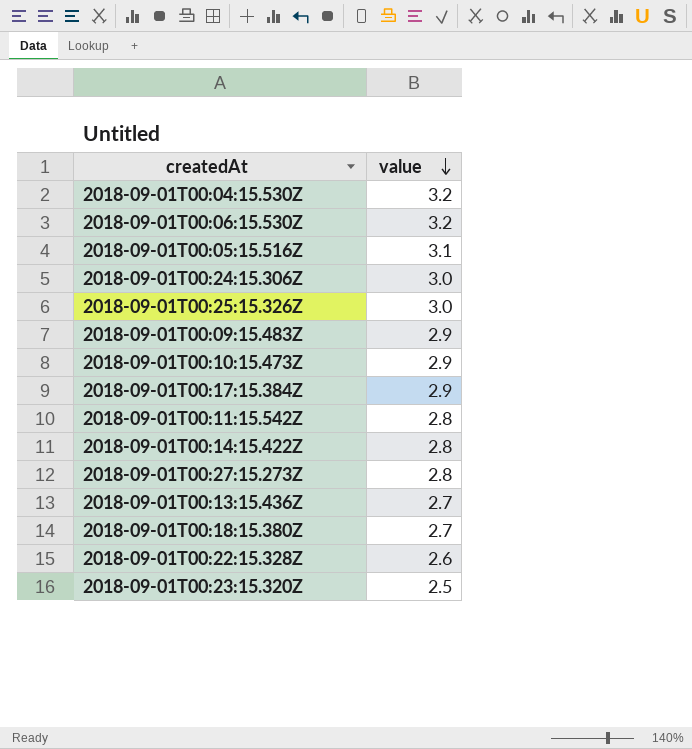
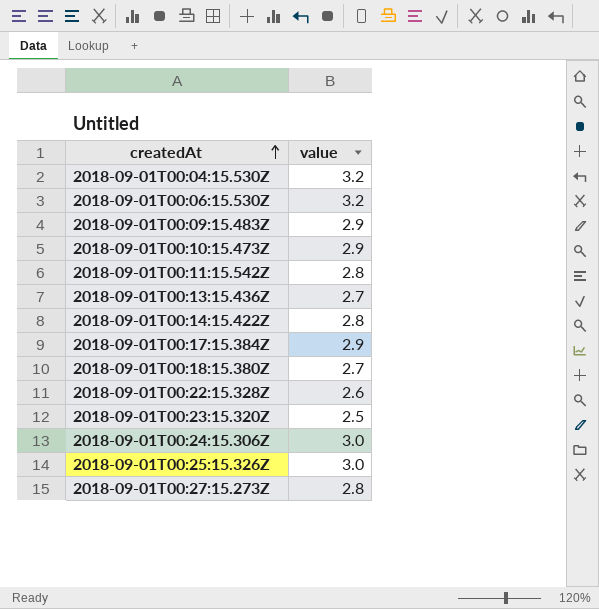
row order: value descending -> createdAt ascending
row 2018-09-01T00:05:15.516Z: 3.1 -> none

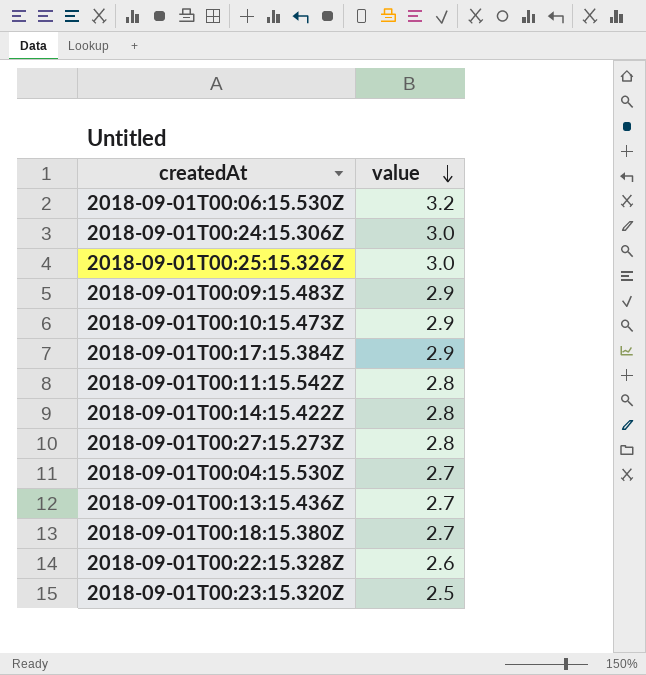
row order: createdAt ascending -> value descending
2018-09-01T00:04:15.530Z | value: 3.2 -> 2.7

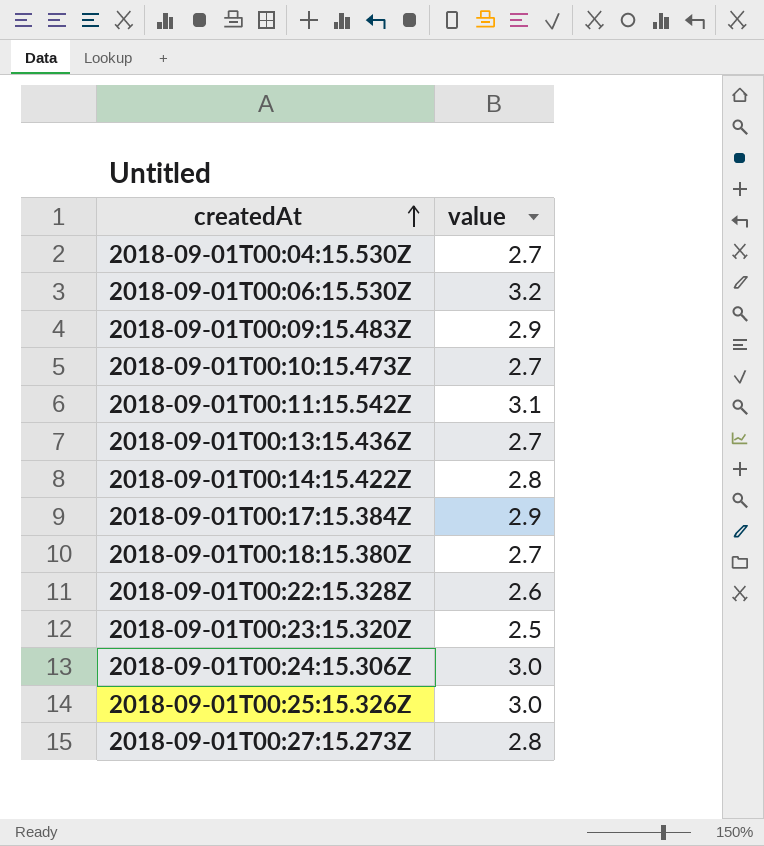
row order: value descending -> createdAt ascending
2018-09-01T00:10:15.473Z | value: 2.9 -> 2.7
2018-09-01T00:11:15.542Z | value: 2.8 -> 3.1

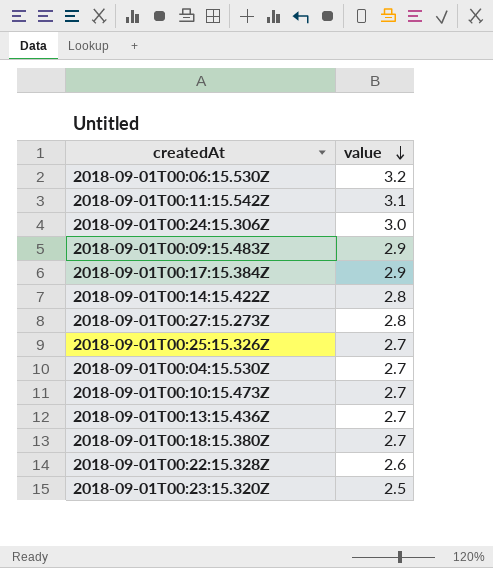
row order: createdAt ascending -> value descending
2018-09-01T00:25:15.326Z | value: 3.0 -> 2.7

